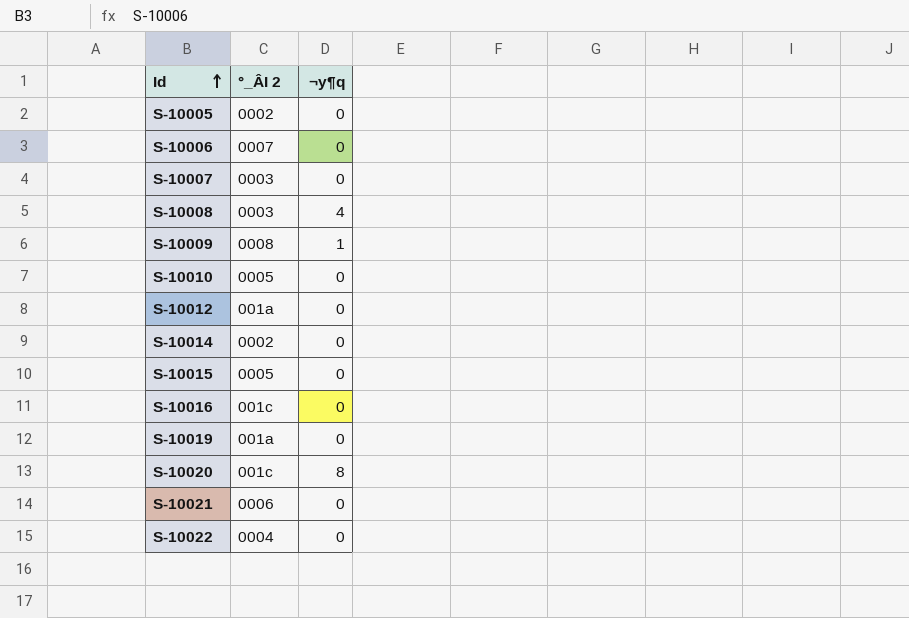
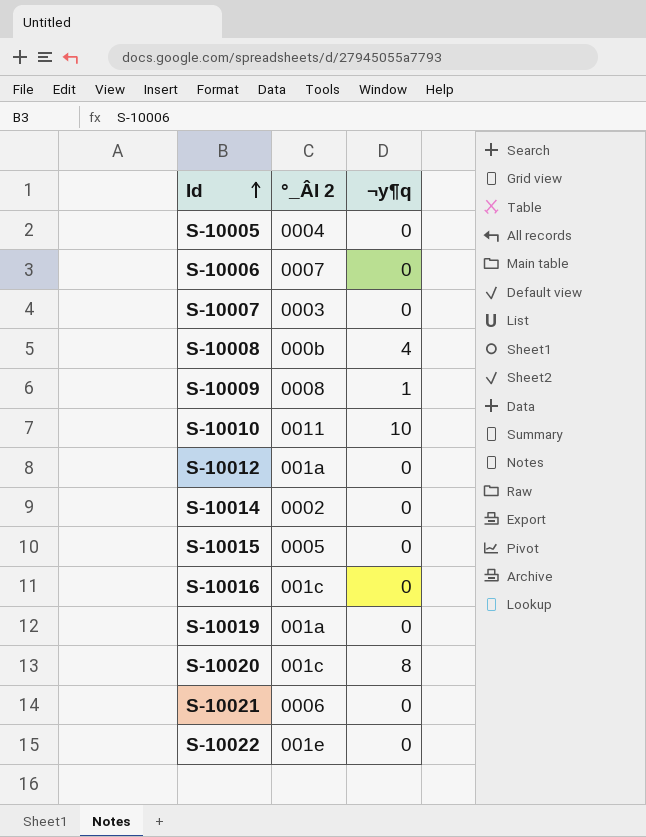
S-10005 | °_ÂI 2: 0002 -> 0004
S-10008 | °_ÂI 2: 0003 -> 000b
S-10010 | °_ÂI 2: 0005 -> 0011
S-10010 | ¬y¶q: 0 -> 10
S-10022 | °_ÂI 2: 0004 -> 001e

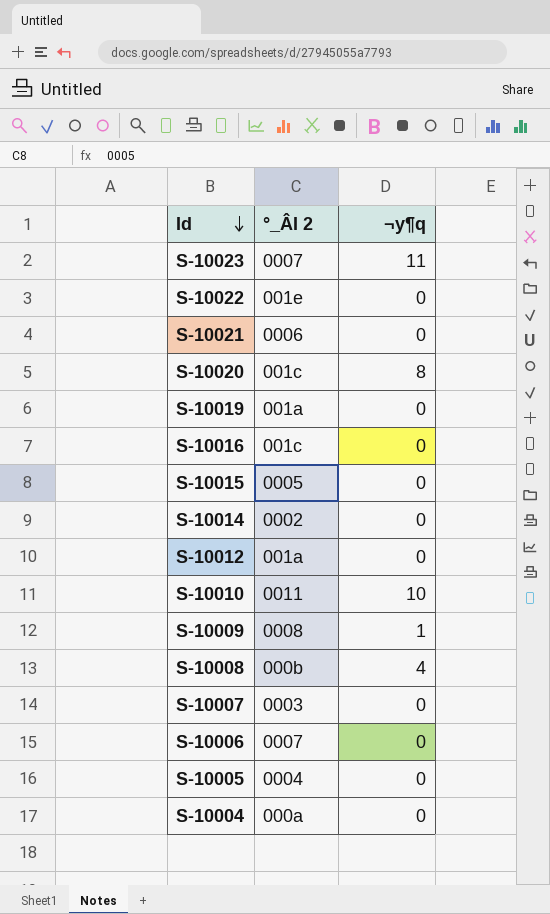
row order: Id ascending -> Id descending
row S-10023: none -> 0007 | 11
row S-10004: none -> 000a | 0

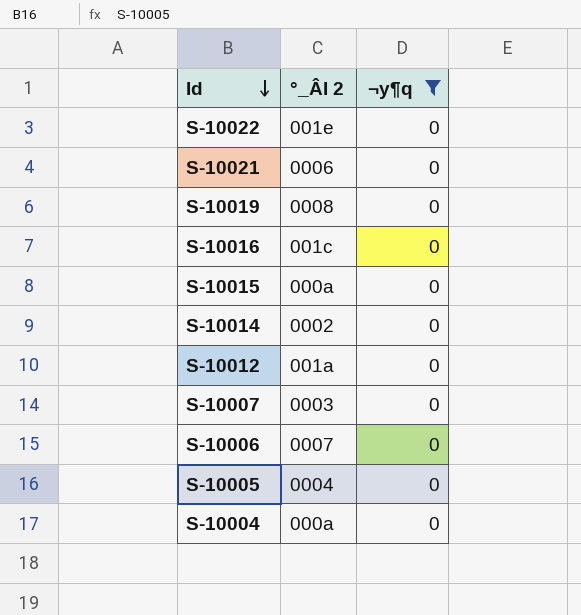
filter: none -> ¬y¶q = 0
S-10019 | °_ÂI 2: 001a -> 0008
S-10015 | °_ÂI 2: 0005 -> 000a

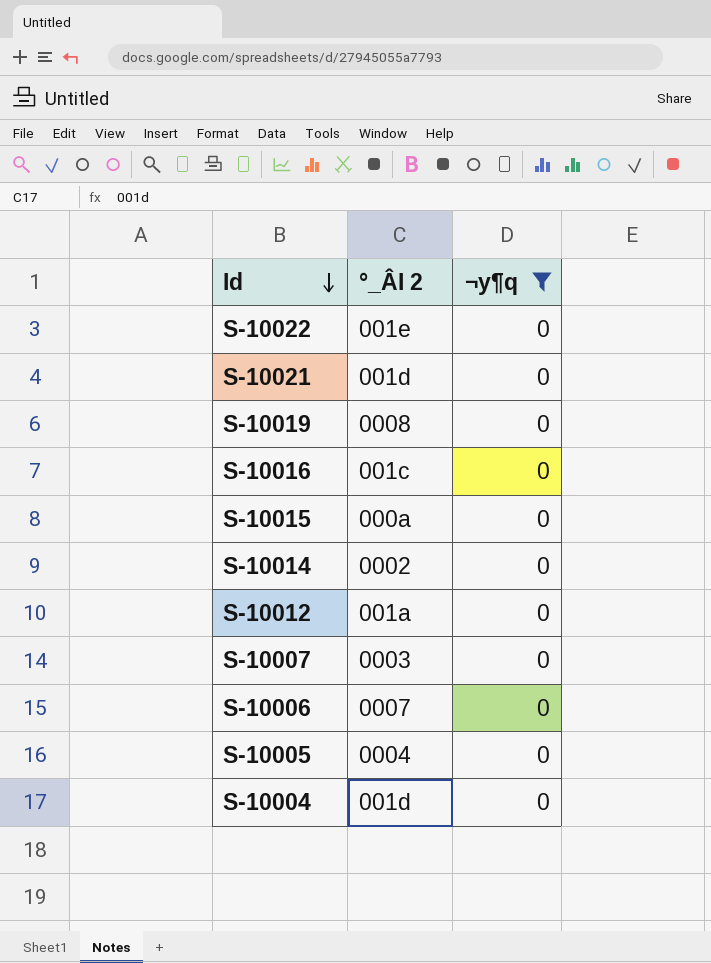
S-10021 | °_ÂI 2: 0006 -> 001d
S-10004 | °_ÂI 2: 000a -> 001d

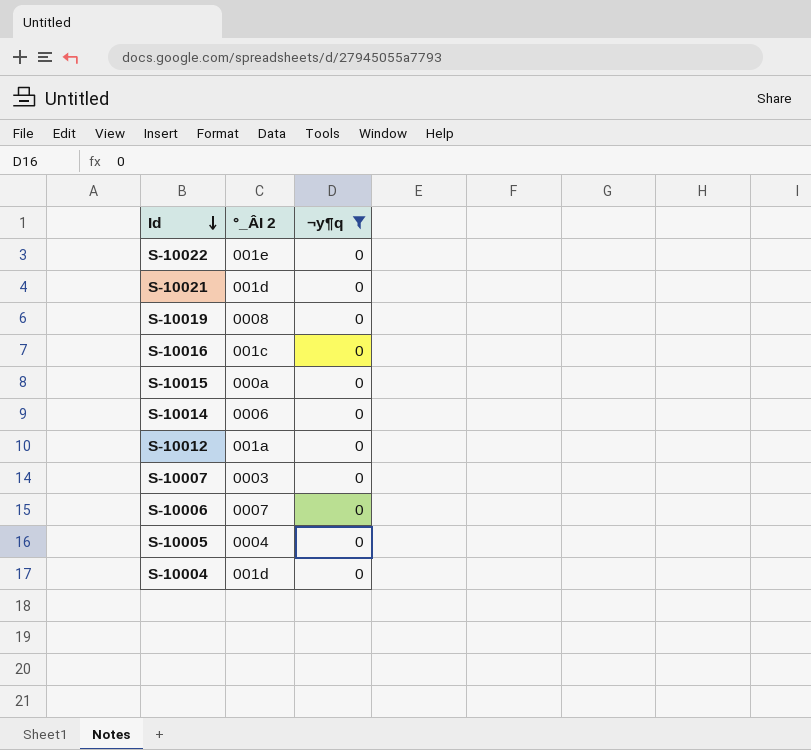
S-10014 | °_ÂI 2: 0002 -> 0006

